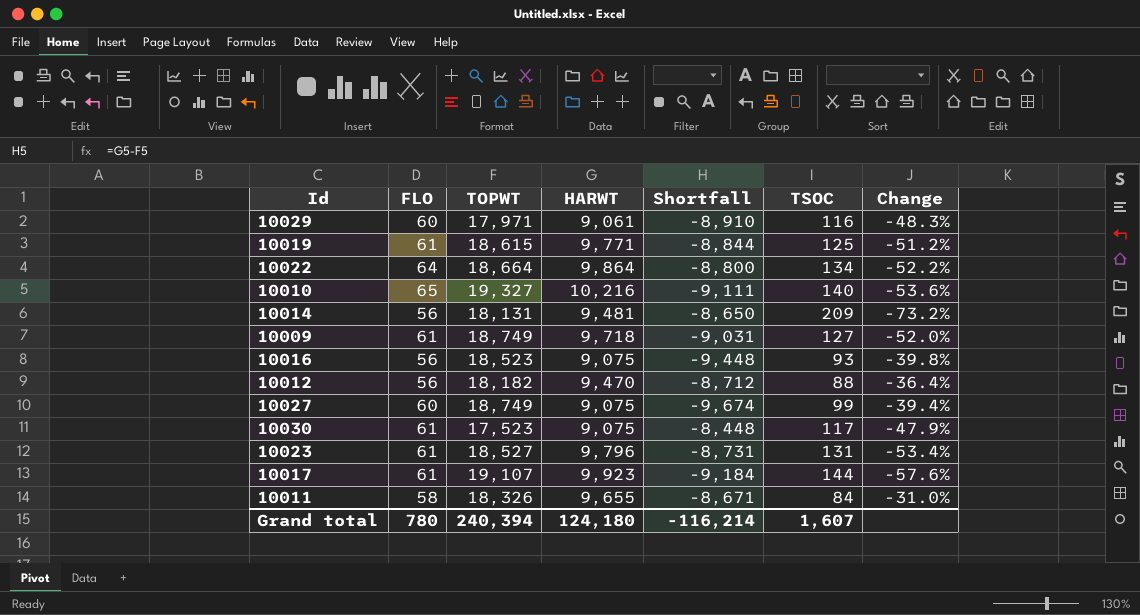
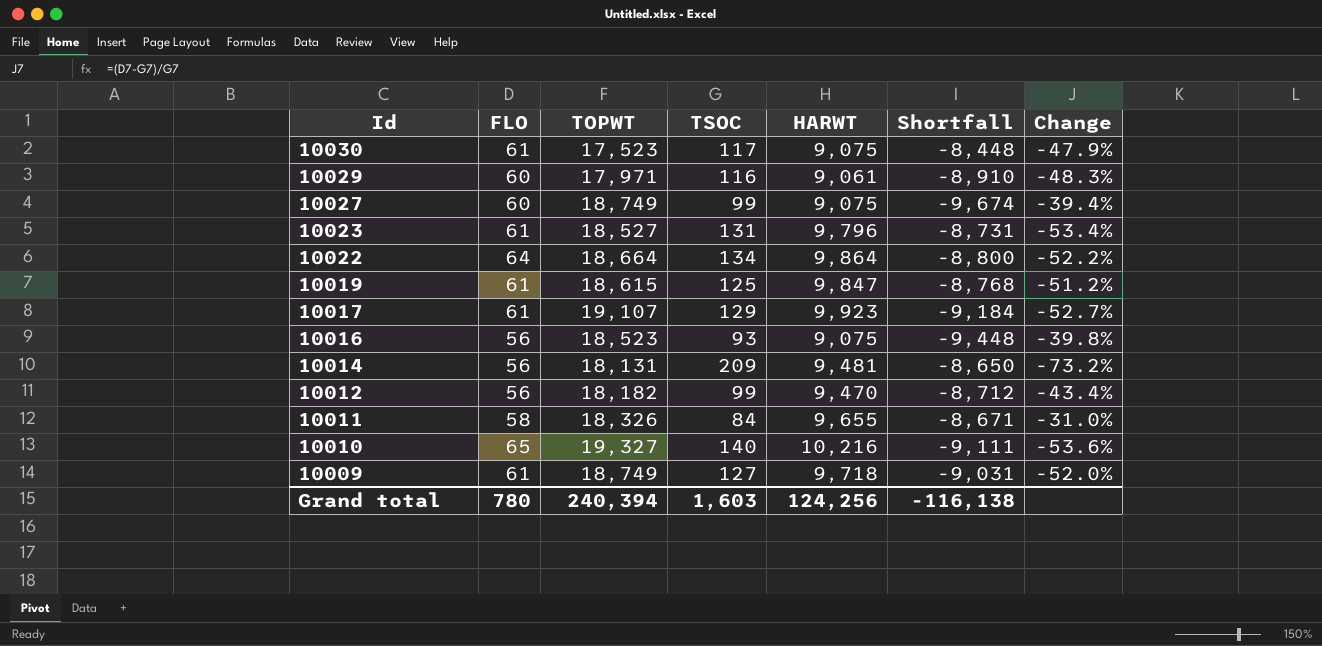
row order: none -> Id descending
column TSOC | position: 6 -> 4
10019 | HARWT: 9,771 -> 9,847
10019 | Shortfall: -8,844 -> -8,768
10017 | TSOC: 144 -> 129
10017 | Change: -57.6% -> -52.7%
10012 | TSOC: 88 -> 99
10012 | Change: -36.4% -> -43.4%
Grand total | TSOC: 1,607 -> 1,603
Grand total | HARWT: 124,180 -> 124,256
Grand total | Shortfall: -116,214 -> -116,138

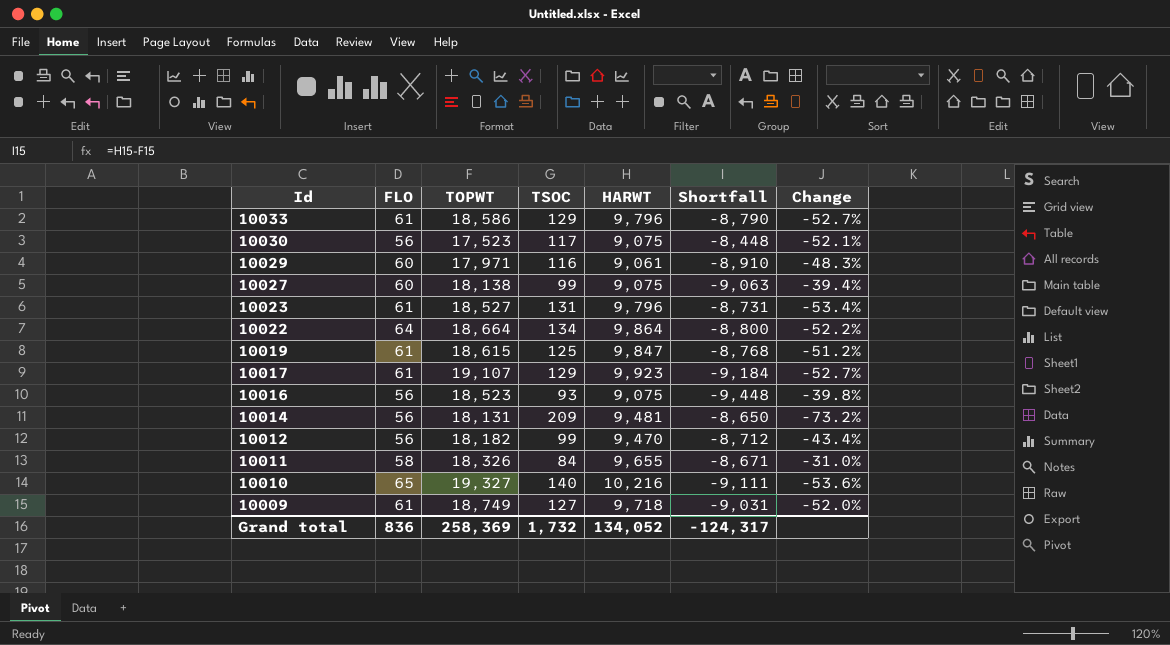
row 10033: none -> 61 | 18,586 | 129 | 9,796 | -8,790 | -52.7%
10030 | FLO: 61 -> 56
10030 | Change: -47.9% -> -52.1%
10027 | TOPWT: 18,749 -> 18,138
10027 | Shortfall: -9,674 -> -9,063
Grand total | FLO: 780 -> 836
Grand total | TOPWT: 240,394 -> 258,369
Grand total | TSOC: 1,603 -> 1,732
Grand total | HARWT: 124,256 -> 134,052
Grand total | Shortfall: -116,138 -> -124,317

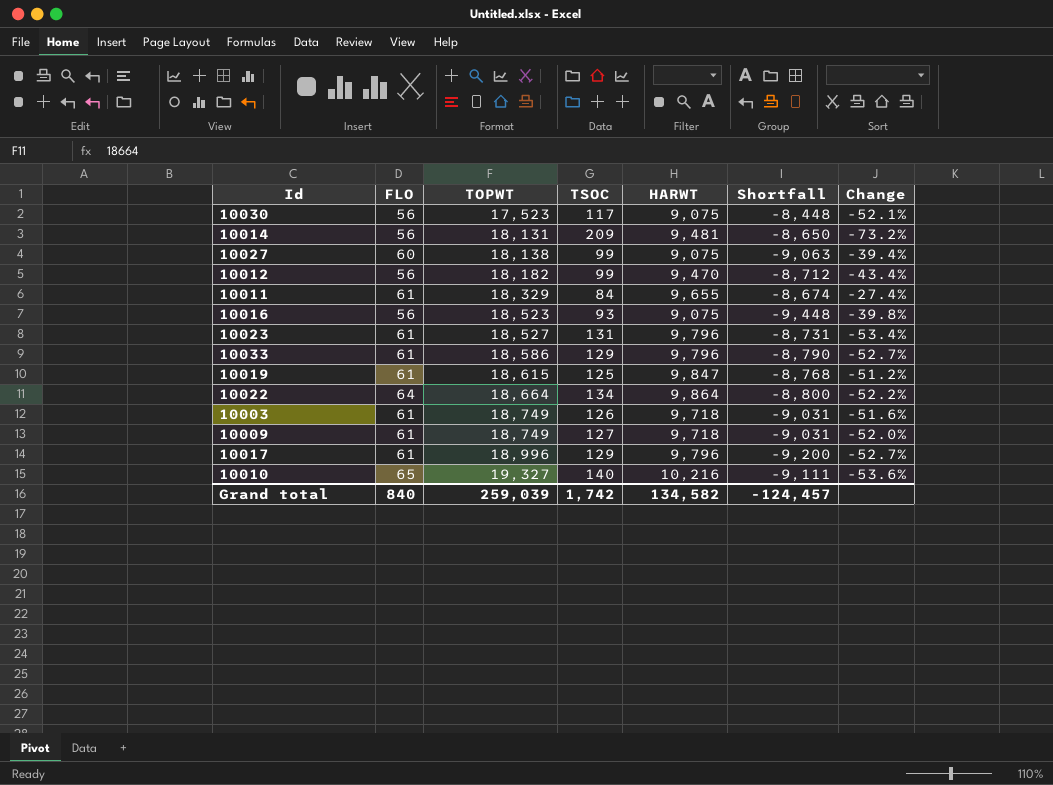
row order: Id descending -> TOPWT ascending
row 10029: 60 | 17,971 | 116 | 9,061 | -8,910 | -48.3% -> none
10011 | FLO: 58 -> 61
10011 | TOPWT: 18,326 -> 18,329
10011 | Shortfall: -8,671 -> -8,674
10011 | Change: -31.0% -> -27.4%
row 10003: none -> 61 | 18,749 | 126 | 9,718 | -9,031 | -51.6%
10017 | TOPWT: 19,107 -> 18,996
10017 | HARWT: 9,923 -> 9,796
10017 | Shortfall: -9,184 -> -9,200
Grand total | FLO: 836 -> 840
Grand total | TOPWT: 258,369 -> 259,039
Grand total | TSOC: 1,732 -> 1,742
Grand total | HARWT: 134,052 -> 134,582
Grand total | Shortfall: -124,317 -> -124,457

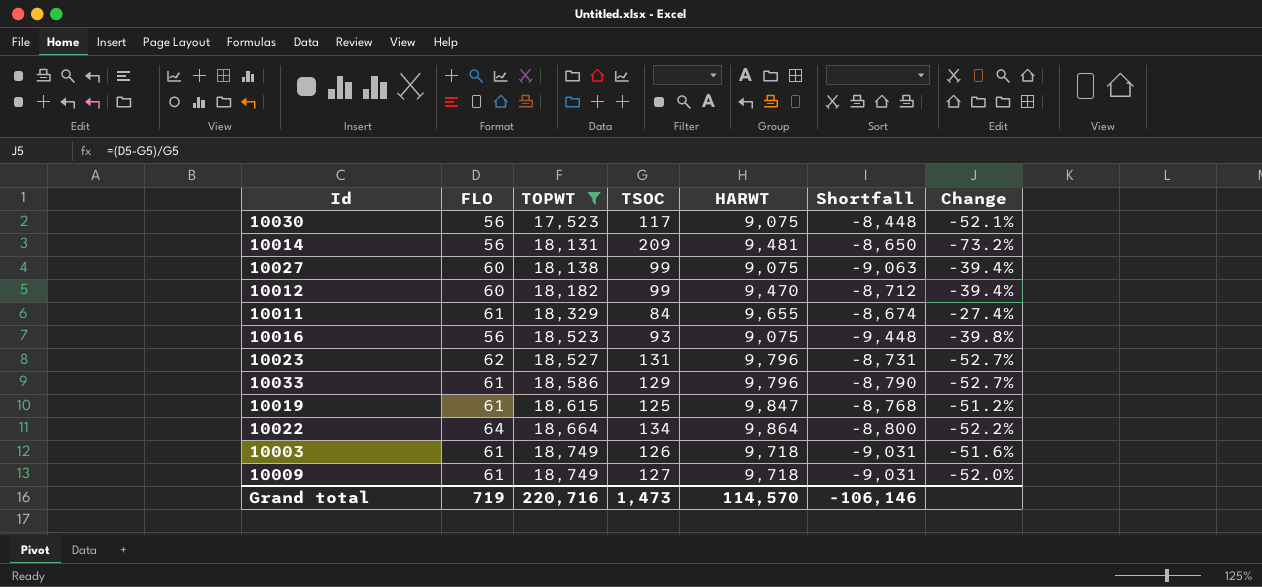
filter: none -> TOPWT <= 18,749
10012 | FLO: 56 -> 60
10012 | Change: -43.4% -> -39.4%
10023 | FLO: 61 -> 62
10023 | Change: -53.4% -> -52.7%
Grand total | FLO: 840 -> 719
Grand total | TOPWT: 259,039 -> 220,716
Grand total | TSOC: 1,742 -> 1,473
Grand total | HARWT: 134,582 -> 114,570
Grand total | Shortfall: -124,457 -> -106,146

